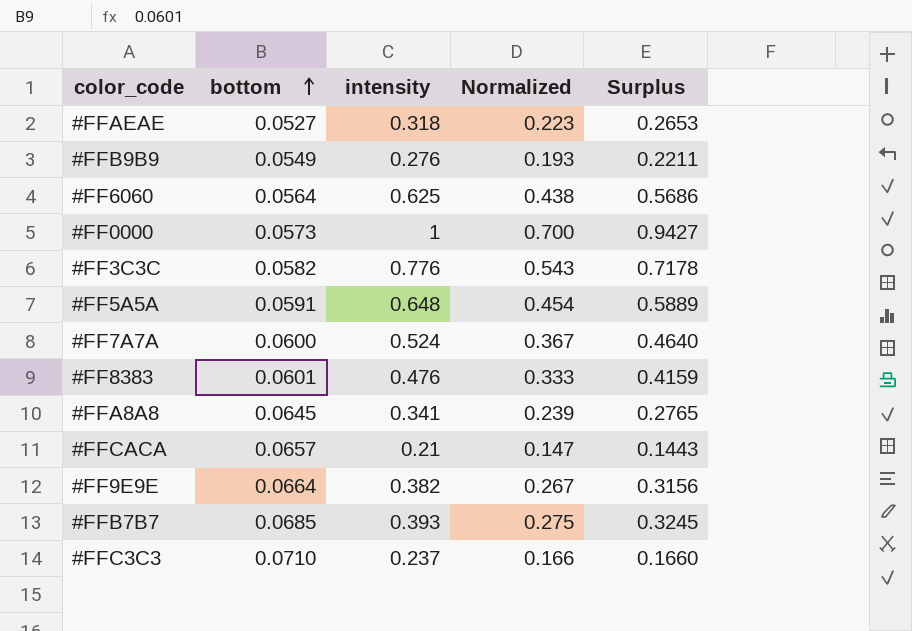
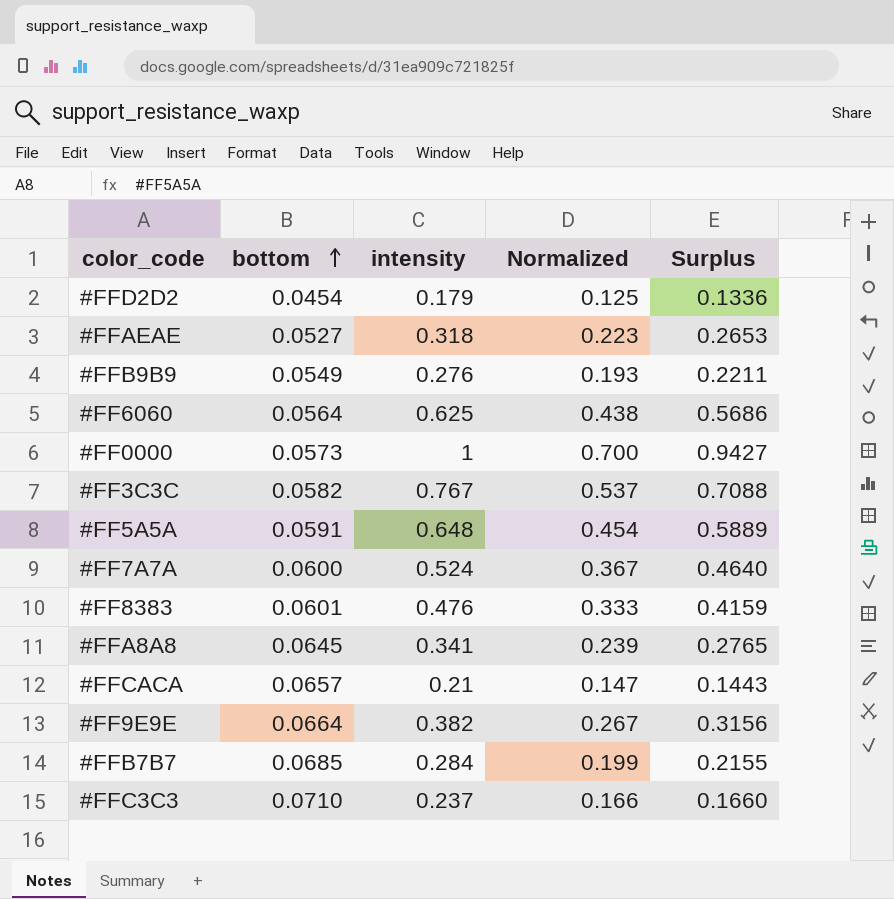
row #FFD2D2: none -> 0.0454 | 0.179 | 0.125 | 0.1336
#FF3C3C | intensity: 0.776 -> 0.767
#FF3C3C | Normalized: 0.543 -> 0.537
#FF3C3C | Surplus: 0.7178 -> 0.7088
#FFB7B7 | intensity: 0.393 -> 0.284
#FFB7B7 | Normalized: 0.275 -> 0.199
#FFB7B7 | Surplus: 0.3245 -> 0.2155

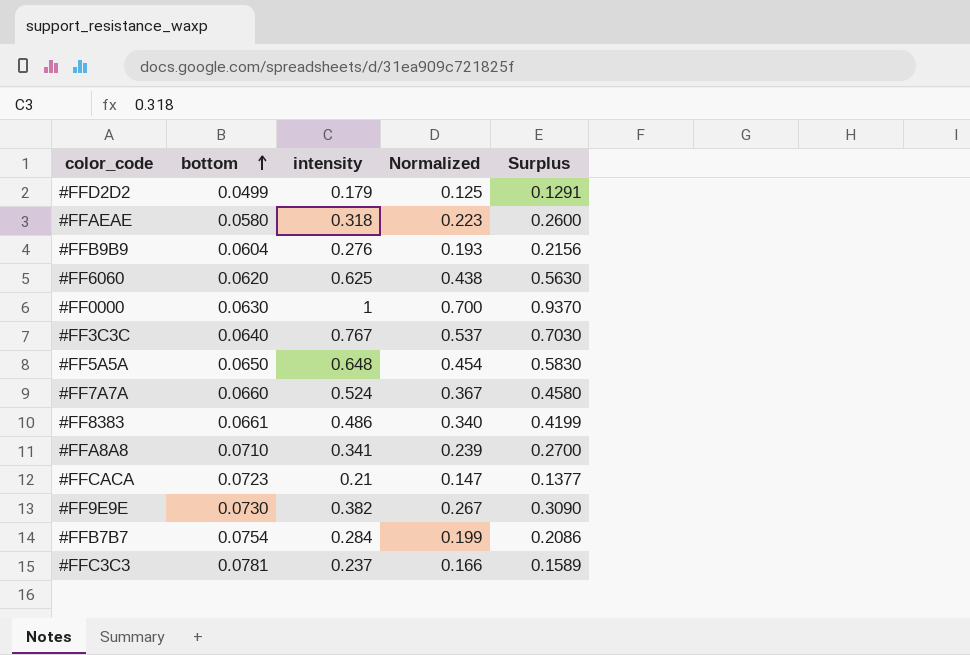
#FFD2D2 | bottom: 0.0454 -> 0.0499
#FFD2D2 | Surplus: 0.1336 -> 0.1291
#FFAEAE | bottom: 0.0527 -> 0.0580
#FFAEAE | Surplus: 0.2653 -> 0.2600
#FFB9B9 | bottom: 0.0549 -> 0.0604
#FFB9B9 | Surplus: 0.2211 -> 0.2156
#FF6060 | bottom: 0.0564 -> 0.0620
#FF6060 | Surplus: 0.5686 -> 0.5630
#FF0000 | bottom: 0.0573 -> 0.0630
#FF0000 | Surplus: 0.9427 -> 0.9370
#FF3C3C | bottom: 0.0582 -> 0.0640
#FF3C3C | Surplus: 0.7088 -> 0.7030
#FF5A5A | bottom: 0.0591 -> 0.0650
#FF5A5A | Surplus: 0.5889 -> 0.5830
#FF7A7A | bottom: 0.0600 -> 0.0660
#FF7A7A | Surplus: 0.4640 -> 0.4580
#FF8383 | bottom: 0.0601 -> 0.0661
#FF8383 | intensity: 0.476 -> 0.486
#FF8383 | Normalized: 0.333 -> 0.340
#FF8383 | Surplus: 0.4159 -> 0.4199
#FFA8A8 | bottom: 0.0645 -> 0.0710
#FFA8A8 | Surplus: 0.2765 -> 0.2700
#FFCACA | bottom: 0.0657 -> 0.0723
#FFCACA | Surplus: 0.1443 -> 0.1377
#FF9E9E | bottom: 0.0664 -> 0.0730
#FF9E9E | Surplus: 0.3156 -> 0.3090
#FFB7B7 | bottom: 0.0685 -> 0.0754
#FFB7B7 | Surplus: 0.2155 -> 0.2086
#FFC3C3 | bottom: 0.0710 -> 0.0781
#FFC3C3 | Surplus: 0.1660 -> 0.1589

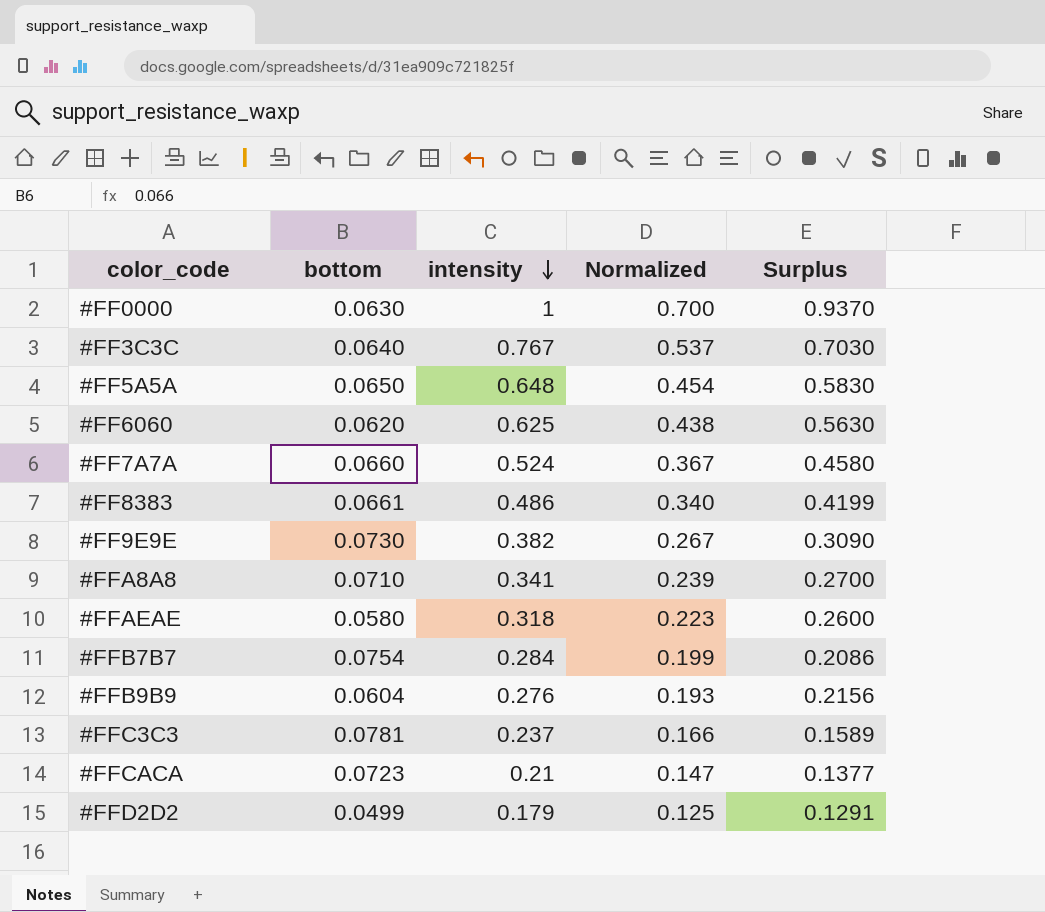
row order: bottom ascending -> intensity descending

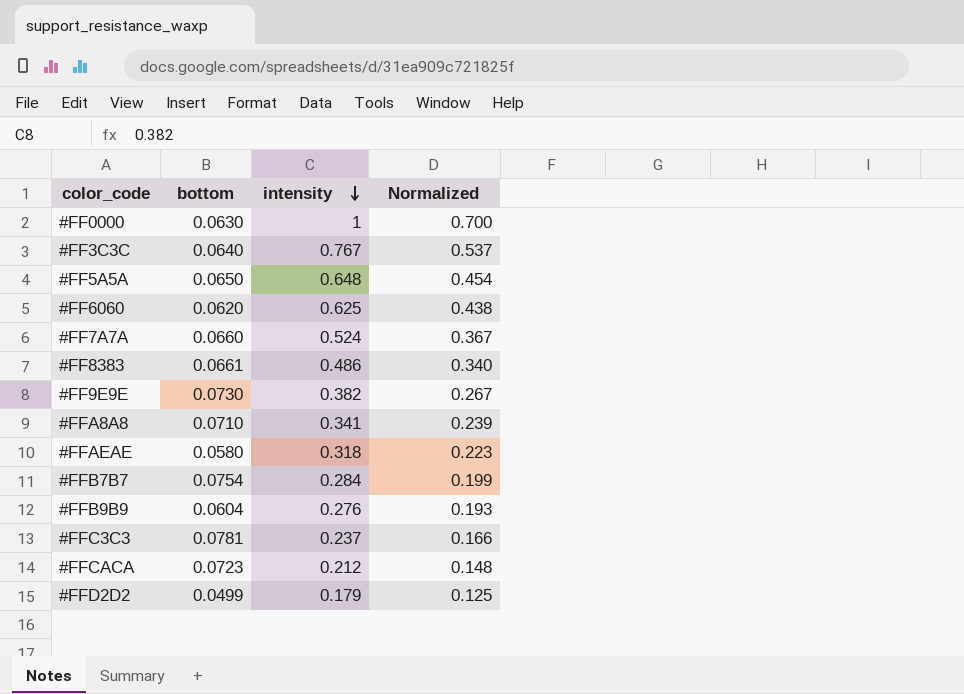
column Surplus | formula: [intensity] - [bottom] -> none
#FFCACA | intensity: 0.21 -> 0.212
#FFCACA | Normalized: 0.147 -> 0.148

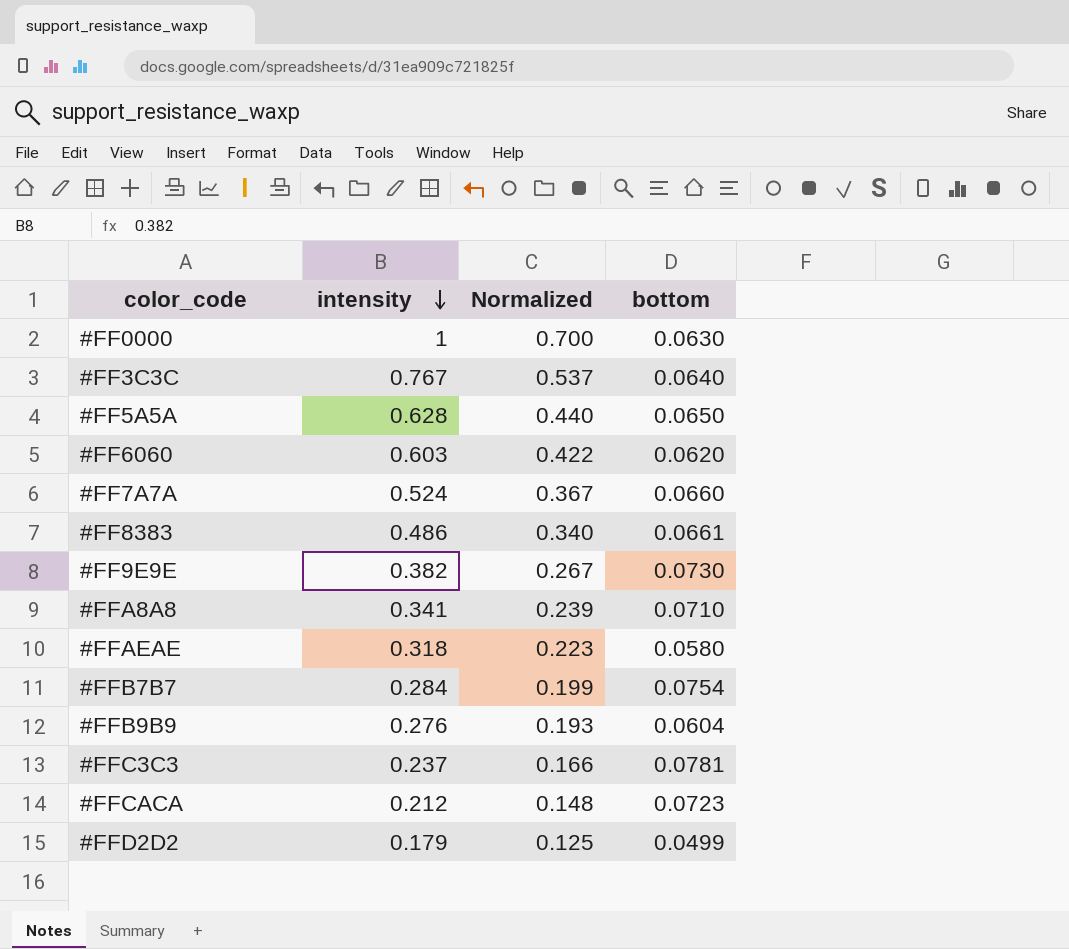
column bottom | position: 2 -> 4
#FF5A5A | intensity: 0.648 -> 0.628
#FF5A5A | Normalized: 0.454 -> 0.440
#FF6060 | intensity: 0.625 -> 0.603
#FF6060 | Normalized: 0.438 -> 0.422

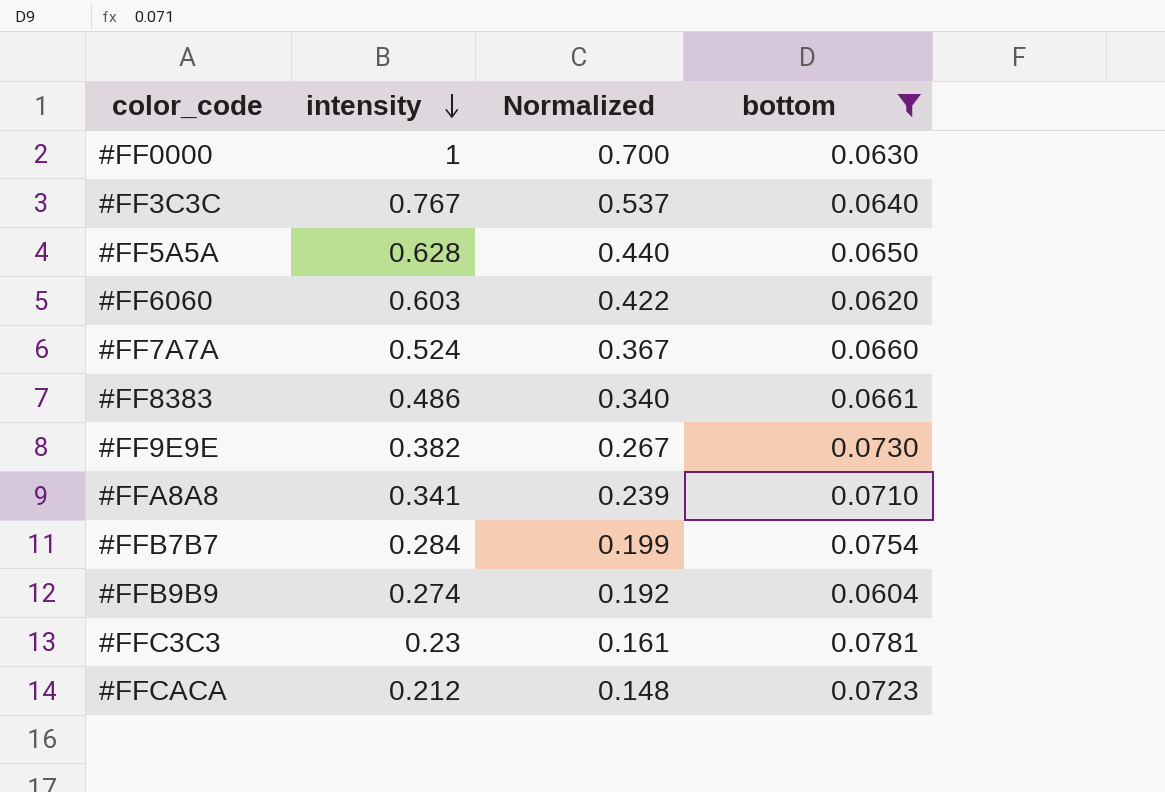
filter: none -> bottom >= 0.0604
#FFB9B9 | intensity: 0.276 -> 0.274
#FFB9B9 | Normalized: 0.193 -> 0.192
#FFC3C3 | intensity: 0.237 -> 0.23
#FFC3C3 | Normalized: 0.166 -> 0.161

